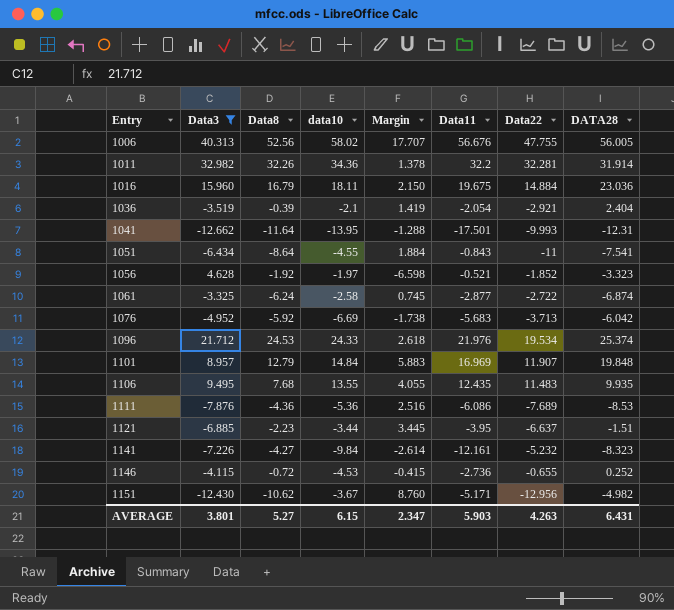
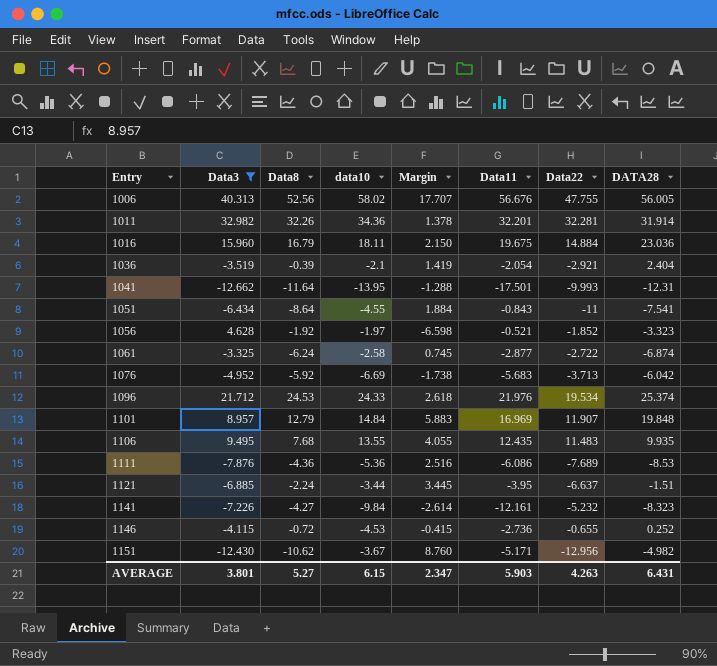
1011 | Data11: 32.2 -> 32.201
1121 | Data8: -2.23 -> -2.24

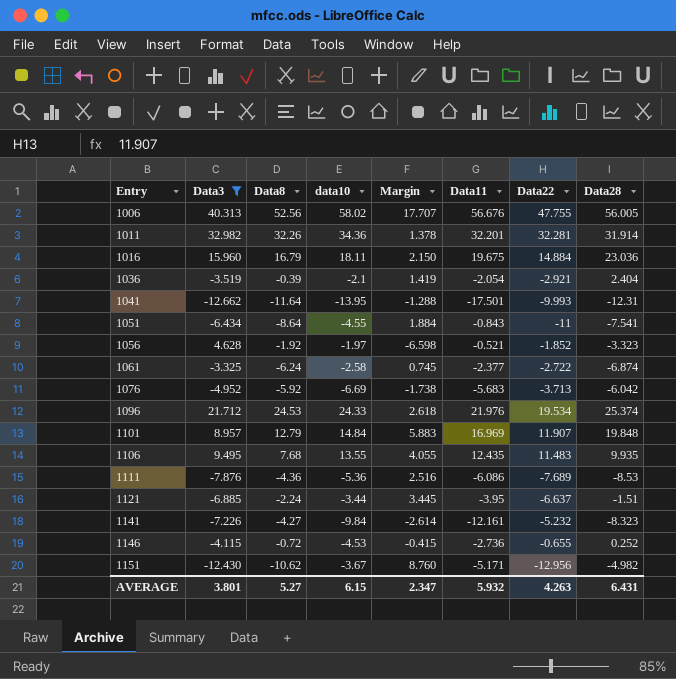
column name: DATA28 -> Data28
1061 | Data11: -2.877 -> -2.377
AVERAGE | Data11: 5.903 -> 5.932

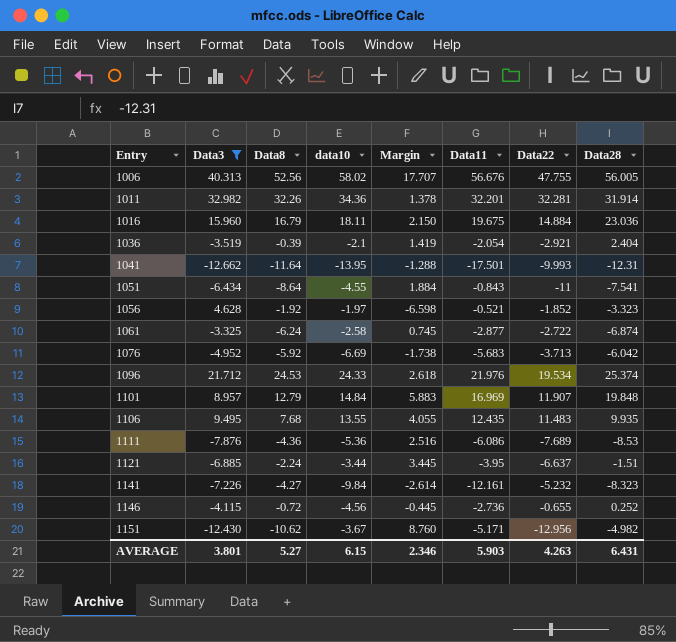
1061 | Data11: -2.377 -> -2.877
1146 | data10: -4.53 -> -4.56
1146 | Margin: -0.415 -> -0.445
AVERAGE | Margin: 2.347 -> 2.346
AVERAGE | Data11: 5.932 -> 5.903

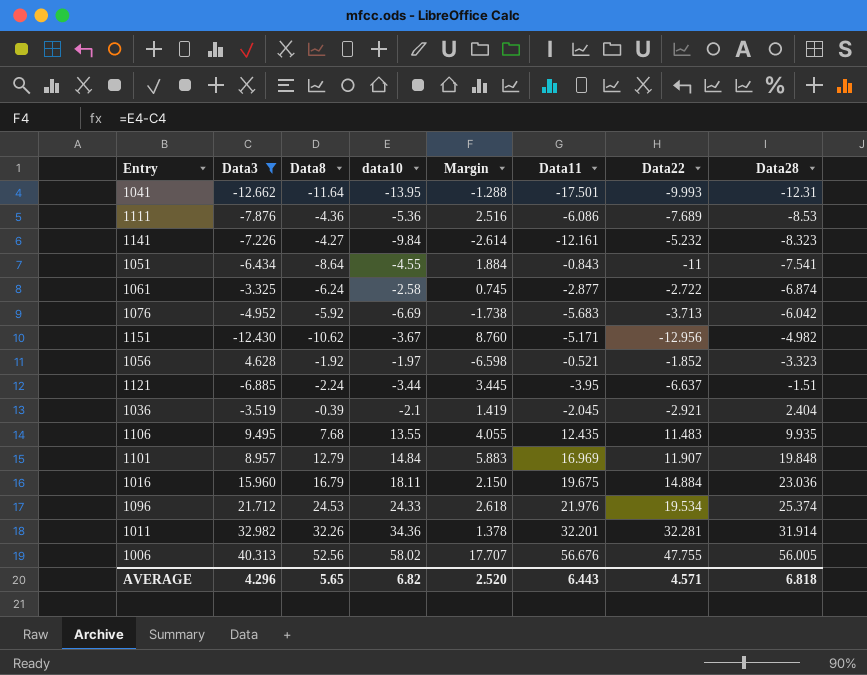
row order: Entry ascending -> Data28 ascending
row 1146: -4.115 | -0.72 | -4.56 | -0.445 | -2.736 | -0.655 | 0.252 -> none
1036 | Data11: -2.054 -> -2.045
AVERAGE | Data3: 3.801 -> 4.296
AVERAGE | Data8: 5.27 -> 5.65
AVERAGE | data10: 6.15 -> 6.82
AVERAGE | Margin: 2.346 -> 2.520
AVERAGE | Data11: 5.903 -> 6.443
AVERAGE | Data22: 4.263 -> 4.571
AVERAGE | Data28: 6.431 -> 6.818

